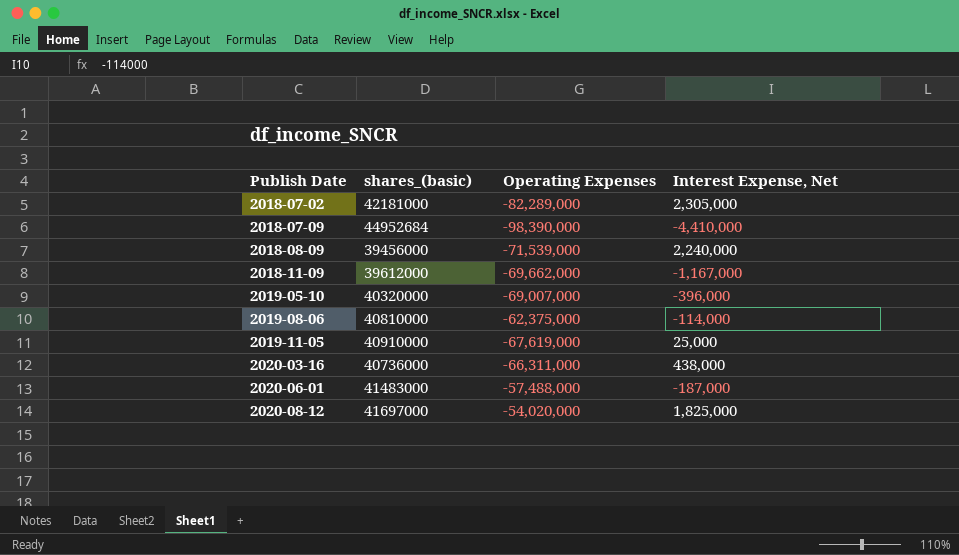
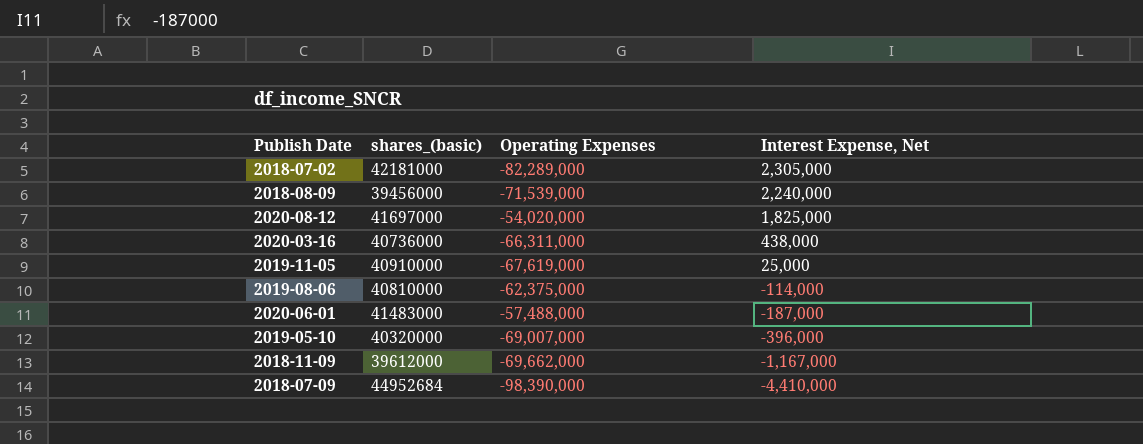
row order: Publish Date ascending -> Interest Expense, Net descending

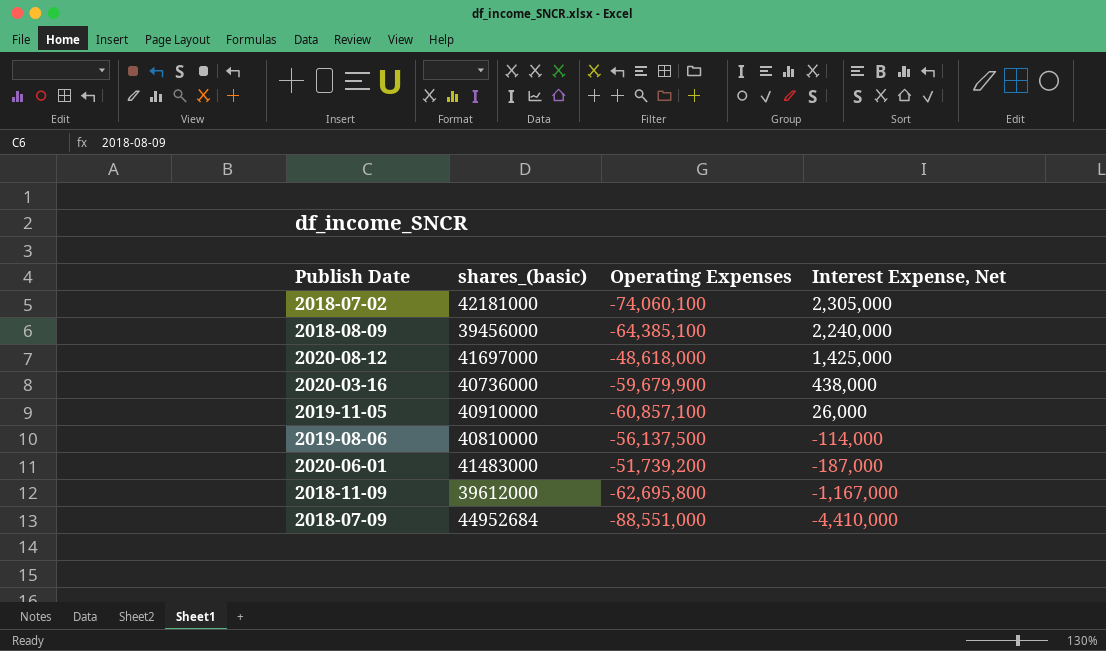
row 2019-05-10: 40320000 | -69,007,000 | -396,000 -> none
2018-07-02 | Operating Expenses: -82,289,000 -> -74,060,100
2018-08-09 | Operating Expenses: -71,539,000 -> -64,385,100
2020-08-12 | Operating Expenses: -54,020,000 -> -48,618,000
2020-08-12 | Interest Expense, Net: 1,825,000 -> 1,425,000
2020-03-16 | Operating Expenses: -66,311,000 -> -59,679,900
2019-11-05 | Operating Expenses: -67,619,000 -> -60,857,100
2019-11-05 | Interest Expense, Net: 25,000 -> 26,000
2019-08-06 | Operating Expenses: -62,375,000 -> -56,137,500
2020-06-01 | Operating Expenses: -57,488,000 -> -51,739,200
2018-11-09 | Operating Expenses: -69,662,000 -> -62,695,800
2018-07-09 | Operating Expenses: -98,390,000 -> -88,551,000

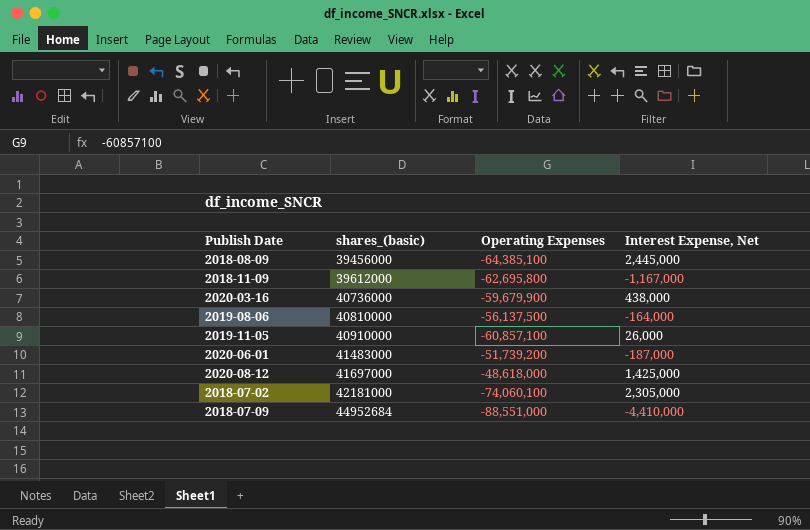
row order: Interest Expense, Net descending -> shares_(basic) ascending
2018-08-09 | Interest Expense, Net: 2,240,000 -> 2,445,000
2019-08-06 | Interest Expense, Net: -114,000 -> -164,000

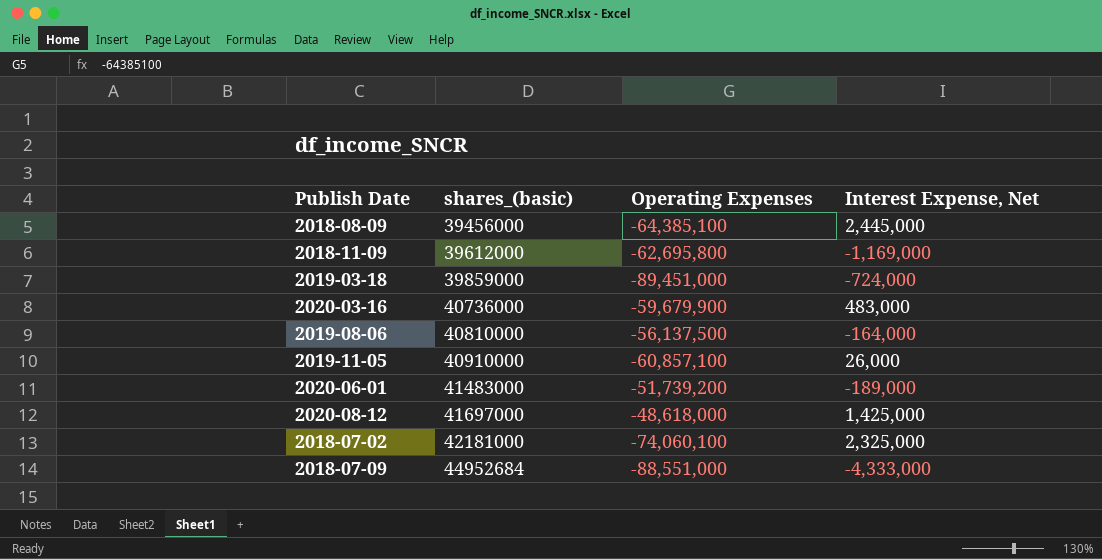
2018-11-09 | Interest Expense, Net: -1,167,000 -> -1,169,000
row 2019-03-18: none -> 39859000 | -89,451,000 | -724,000
2020-03-16 | Interest Expense, Net: 438,000 -> 483,000
2020-06-01 | Interest Expense, Net: -187,000 -> -189,000
2018-07-02 | Interest Expense, Net: 2,305,000 -> 2,325,000
2018-07-09 | Interest Expense, Net: -4,410,000 -> -4,333,000

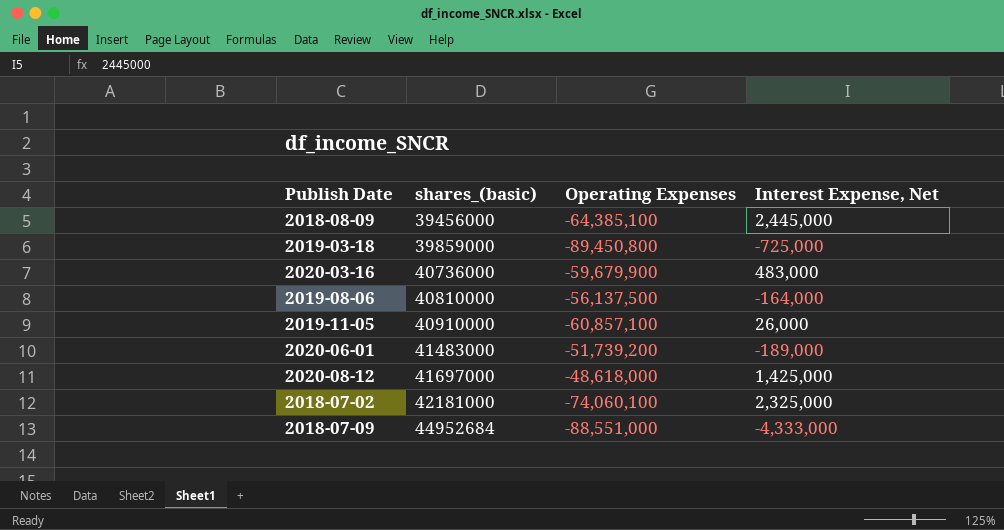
row 2018-11-09: 39612000 | -62,695,800 | -1,169,000 -> none
2019-03-18 | Operating Expenses: -89,451,000 -> -89,450,800
2019-03-18 | Interest Expense, Net: -724,000 -> -725,000

